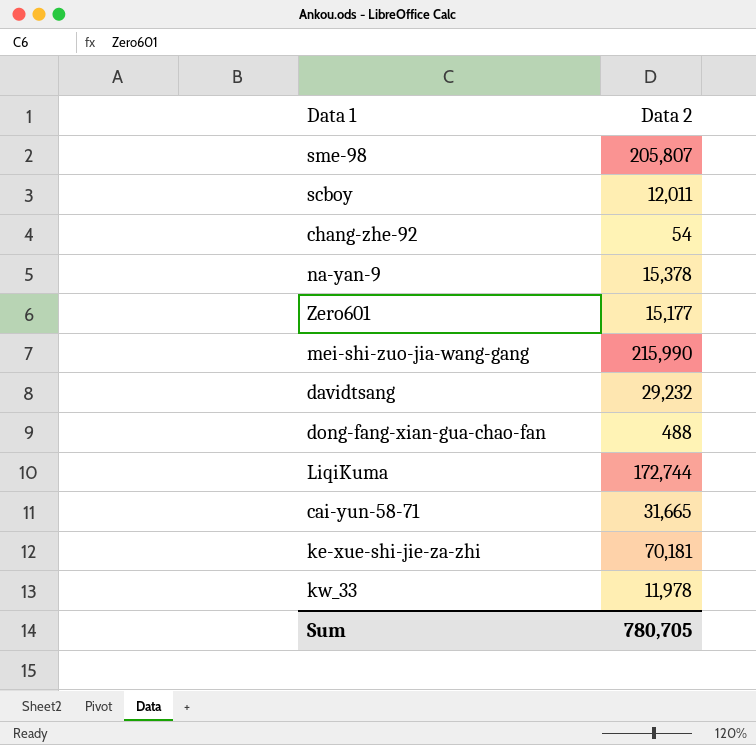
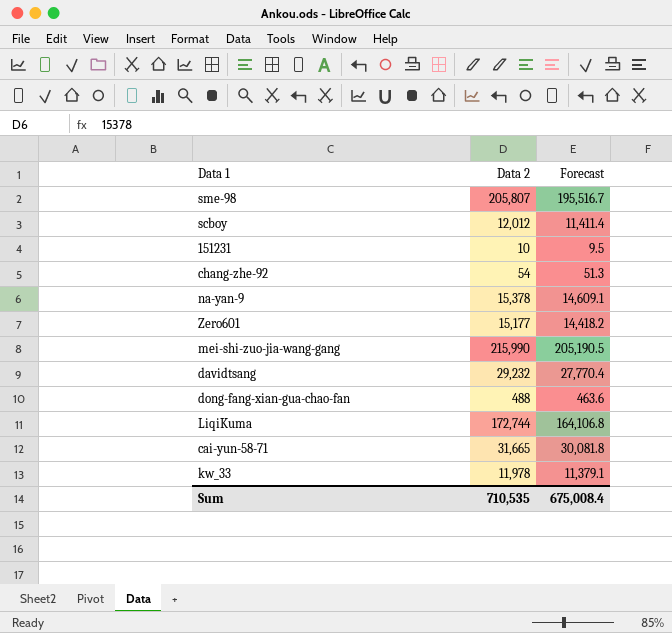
column Forecast | formula: none -> [Data 2] * 0.95
row ke-xue-shi-jie-za-zhi: 70,181 -> none
scboy | Data 2: 12,011 -> 12,012
row 151231: none -> 10 | 9.5
Sum | Data 2: 780,705 -> 710,535

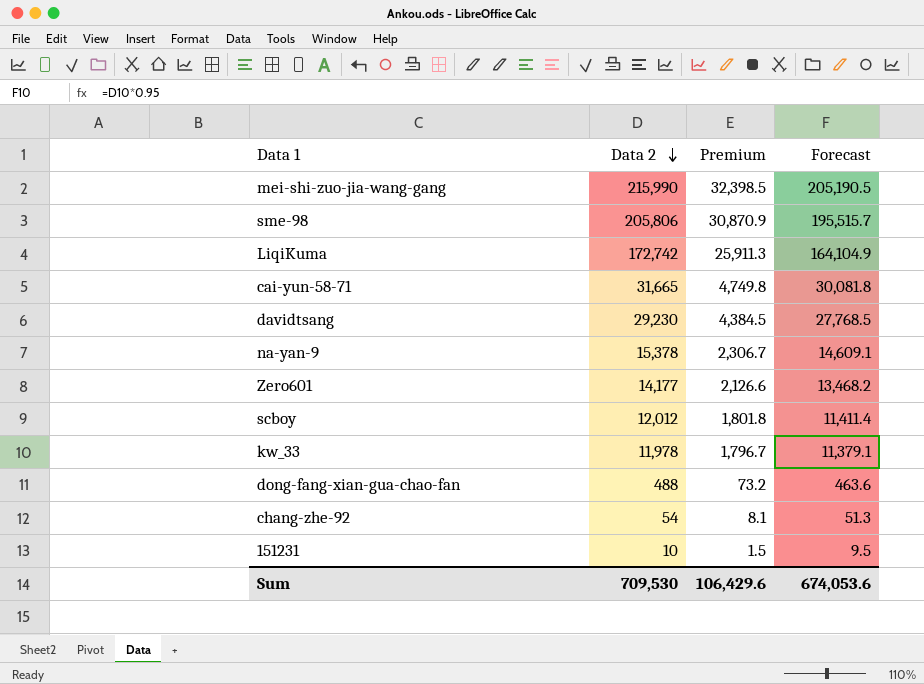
row order: none -> Data 2 descending
column Premium | formula: none -> [Data 2] * 0.15
sme-98 | Data 2: 205,807 -> 205,806
sme-98 | Forecast: 195,516.7 -> 195,515.7
LiqiKuma | Data 2: 172,744 -> 172,742
LiqiKuma | Forecast: 164,106.8 -> 164,104.9
davidtsang | Data 2: 29,232 -> 29,230
davidtsang | Forecast: 27,770.4 -> 27,768.5
Zero601 | Data 2: 15,177 -> 14,177
Zero601 | Forecast: 14,418.2 -> 13,468.2
Sum | Data 2: 710,535 -> 709,530
Sum | Forecast: 675,008.4 -> 674,053.6

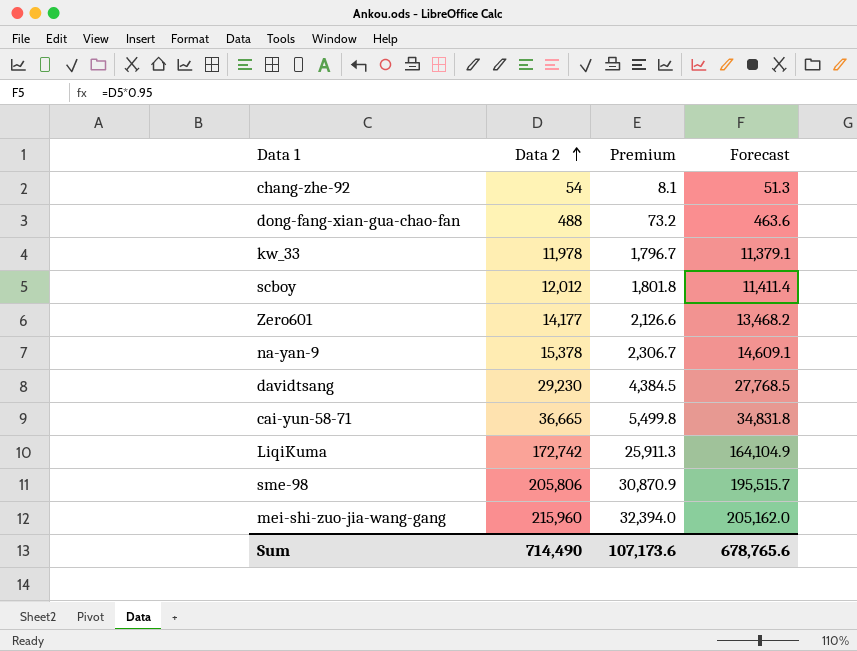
row order: Data 2 descending -> Data 2 ascending
row 151231: 10 | 1.5 | 9.5 -> none
cai-yun-58-71 | Data 2: 31,665 -> 36,665
cai-yun-58-71 | Premium: 4,749.8 -> 5,499.8
cai-yun-58-71 | Forecast: 30,081.8 -> 34,831.8
mei-shi-zuo-jia-wang-gang | Data 2: 215,990 -> 215,960
mei-shi-zuo-jia-wang-gang | Premium: 32,398.5 -> 32,394.0
mei-shi-zuo-jia-wang-gang | Forecast: 205,190.5 -> 205,162.0
Sum | Data 2: 709,530 -> 714,490
Sum | Premium: 106,429.6 -> 107,173.6
Sum | Forecast: 674,053.6 -> 678,765.6

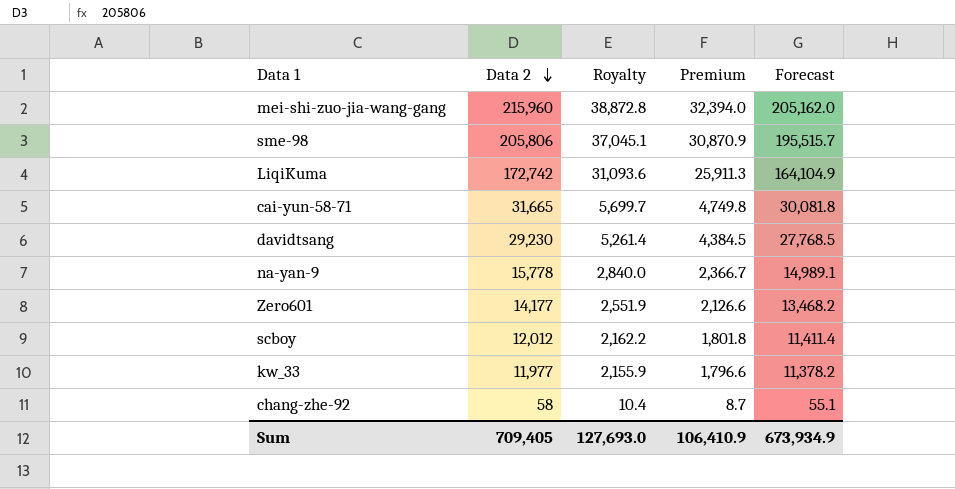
row order: Data 2 ascending -> Data 2 descending
column Royalty | formula: none -> [Data 2] * 0.18
row dong-fang-xian-gua-chao-fan: 488 | 73.2 | 463.6 -> none
cai-yun-58-71 | Data 2: 36,665 -> 31,665
cai-yun-58-71 | Premium: 5,499.8 -> 4,749.8
cai-yun-58-71 | Forecast: 34,831.8 -> 30,081.8
na-yan-9 | Data 2: 15,378 -> 15,778
na-yan-9 | Premium: 2,306.7 -> 2,366.7
na-yan-9 | Forecast: 14,609.1 -> 14,989.1
kw_33 | Data 2: 11,978 -> 11,977
kw_33 | Premium: 1,796.7 -> 1,796.6
kw_33 | Forecast: 11,379.1 -> 11,378.2
chang-zhe-92 | Data 2: 54 -> 58
chang-zhe-92 | Premium: 8.1 -> 8.7
chang-zhe-92 | Forecast: 51.3 -> 55.1
Sum | Data 2: 714,490 -> 709,405
Sum | Premium: 107,173.6 -> 106,410.9
Sum | Forecast: 678,765.6 -> 673,934.9

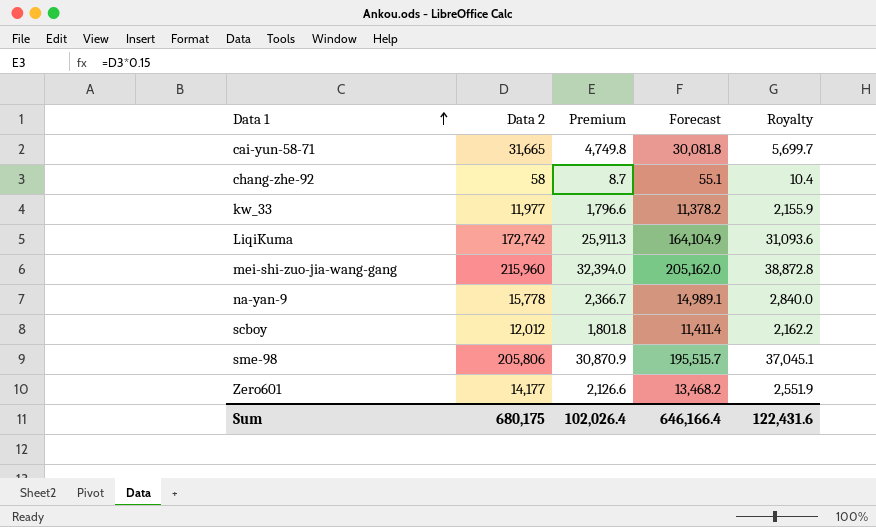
row order: Data 2 descending -> Data 1 ascending
column Royalty | position: 3 -> 5
row davidtsang: 29,230 | 5,261.4 | 4,384.5 | 27,768.5 -> none
Sum | Data 2: 709,405 -> 680,175
Sum | Premium: 106,410.9 -> 102,026.4
Sum | Forecast: 673,934.9 -> 646,166.4
Sum | Royalty: 127,693.0 -> 122,431.6

